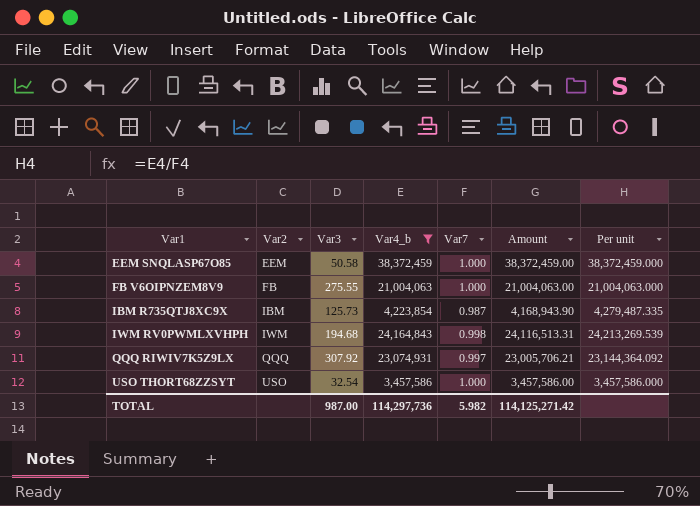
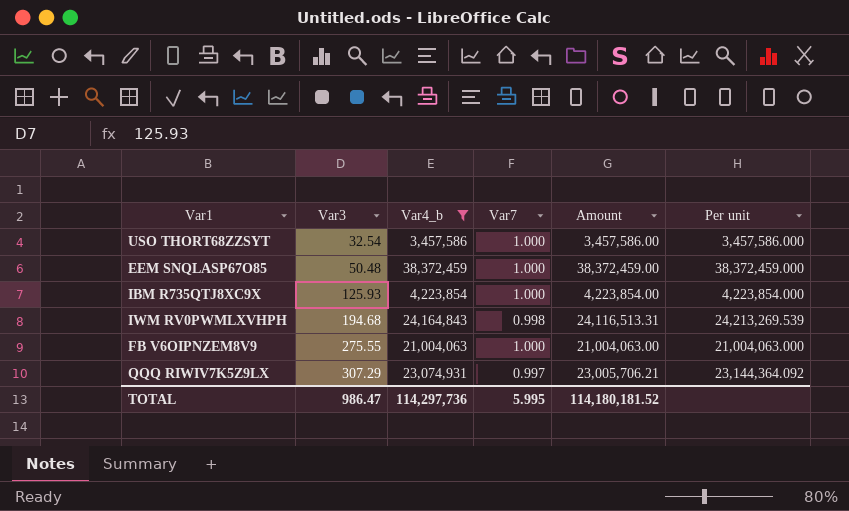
row order: Var1 ascending -> Var3 ascending
column Var2 | position: 2 -> none
EEM SNQLASP67O85 | Var3: 50.58 -> 50.48
IBM R735QTJ8XC9X | Var3: 125.73 -> 125.93
IBM R735QTJ8XC9X | Var7: 0.987 -> 1.000
IBM R735QTJ8XC9X | Amount: 4,168,943.90 -> 4,223,854.00
IBM R735QTJ8XC9X | Per unit: 4,279,487.335 -> 4,223,854.000
QQQ RIWIV7K5Z9LX | Var3: 307.92 -> 307.29
TOTAL | Var3: 987.00 -> 986.47
TOTAL | Var7: 5.982 -> 5.995
TOTAL | Amount: 114,125,271.42 -> 114,180,181.52

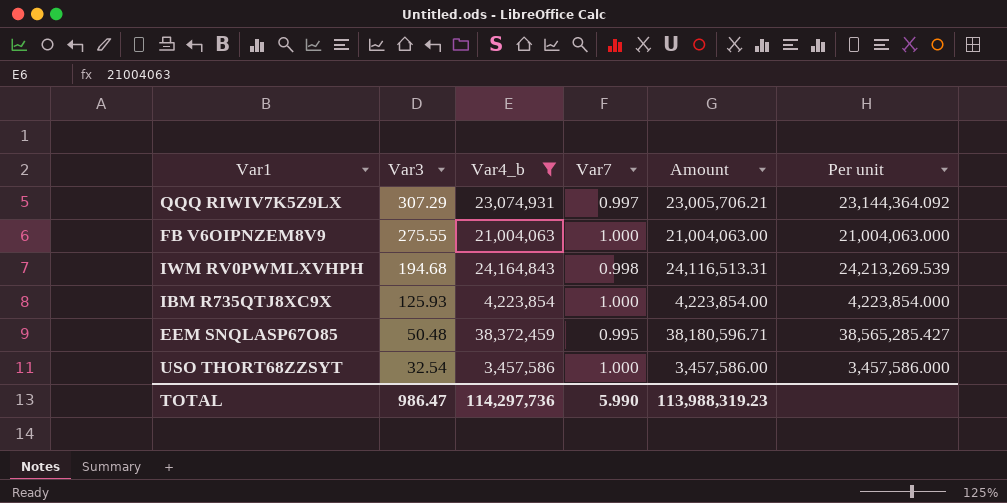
row order: Var3 ascending -> Var3 descending
EEM SNQLASP67O85 | Var7: 1.000 -> 0.995
EEM SNQLASP67O85 | Amount: 38,372,459.00 -> 38,180,596.71
EEM SNQLASP67O85 | Per unit: 38,372,459.000 -> 38,565,285.427
TOTAL | Var7: 5.995 -> 5.990
TOTAL | Amount: 114,180,181.52 -> 113,988,319.23

